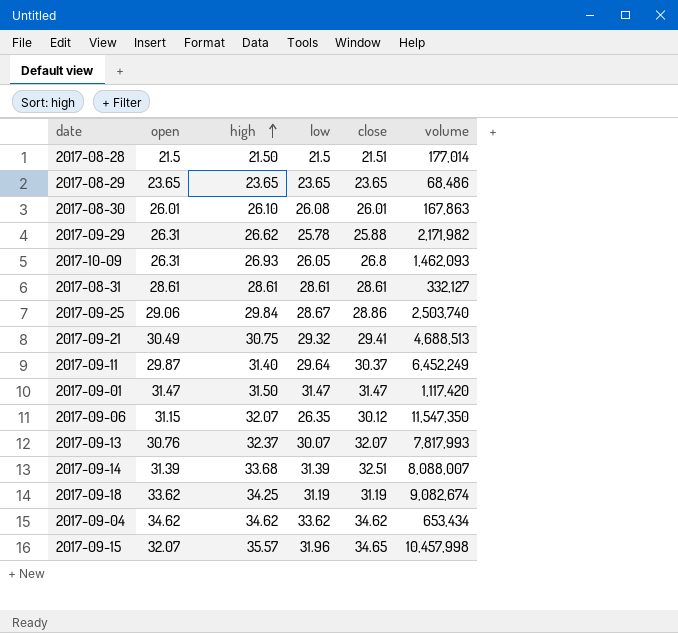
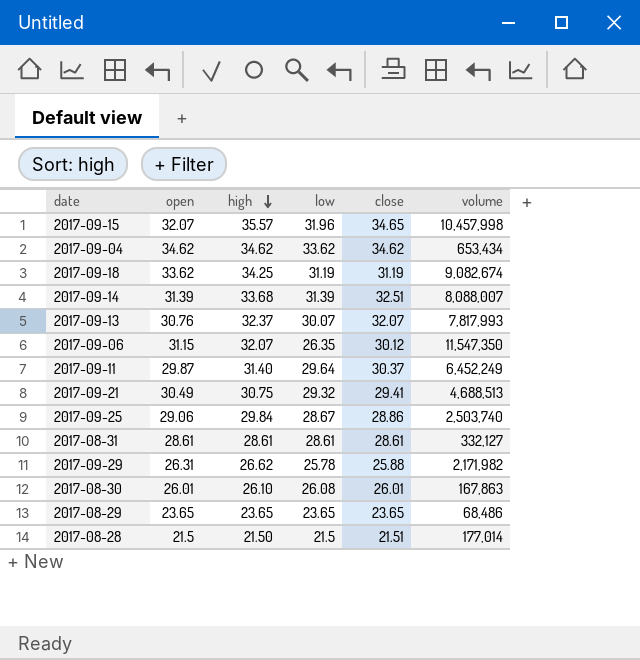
row order: high ascending -> high descending
row 2017-10-09: 26.31 | 26.93 | 26.05 | 26.8 | 1,462,093 -> none
row 2017-09-01: 31.47 | 31.50 | 31.47 | 31.47 | 1,117,420 -> none

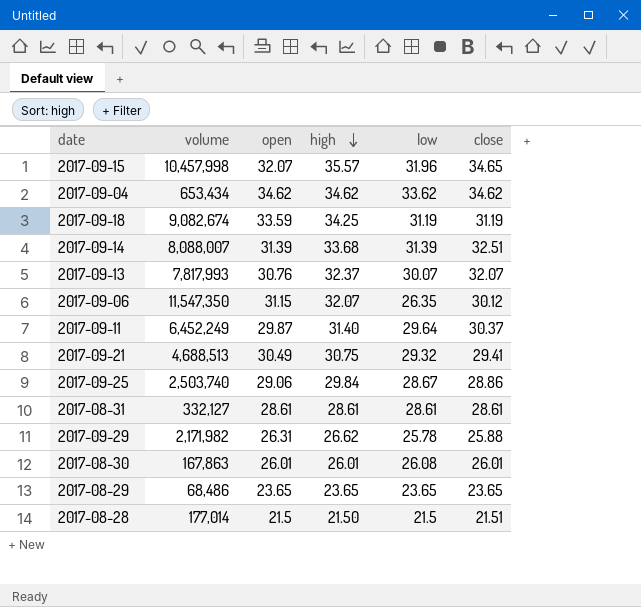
column volume | position: 6 -> 2
2017-09-18 | open: 33.62 -> 33.59
2017-08-30 | high: 26.10 -> 26.01

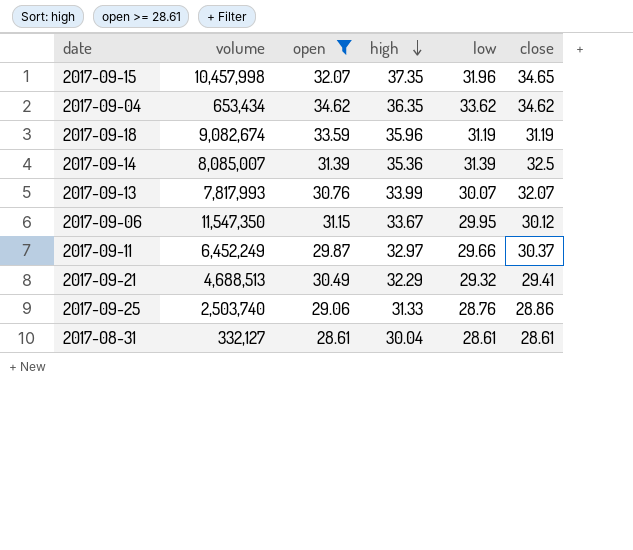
filter: none -> open >= 28.61
2017-09-15 | high: 35.57 -> 37.35
2017-09-04 | high: 34.62 -> 36.35
2017-09-18 | high: 34.25 -> 35.96
2017-09-14 | volume: 8,088,007 -> 8,085,007
2017-09-14 | high: 33.68 -> 35.36
2017-09-14 | close: 32.51 -> 32.5
2017-09-13 | high: 32.37 -> 33.99
2017-09-06 | high: 32.07 -> 33.67
2017-09-06 | low: 26.35 -> 29.95
2017-09-11 | high: 31.40 -> 32.97
2017-09-11 | low: 29.64 -> 29.66
2017-09-21 | high: 30.75 -> 32.29
2017-09-25 | high: 29.84 -> 31.33
2017-09-25 | low: 28.67 -> 28.76
2017-08-31 | high: 28.61 -> 30.04

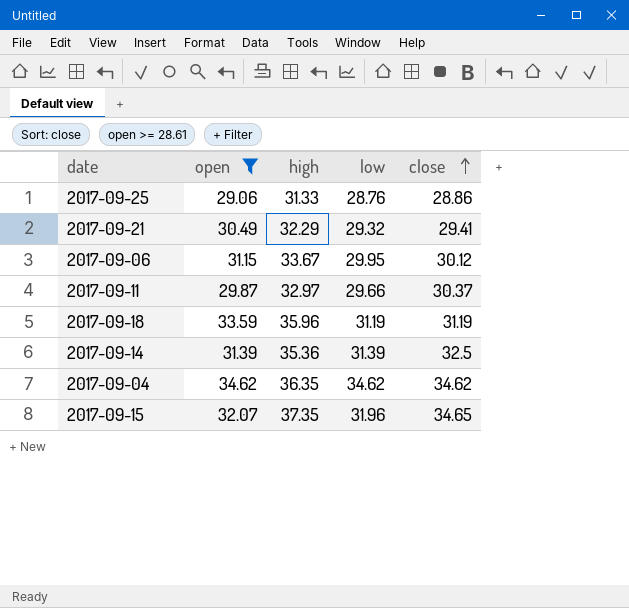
row order: high descending -> close ascending
column volume | position: 2 -> none
row 2017-09-13: 7,817,993 | 30.76 | 33.99 | 30.07 | 32.07 -> none
row 2017-08-31: 332,127 | 28.61 | 30.04 | 28.61 | 28.61 -> none
2017-09-04 | low: 33.62 -> 34.62

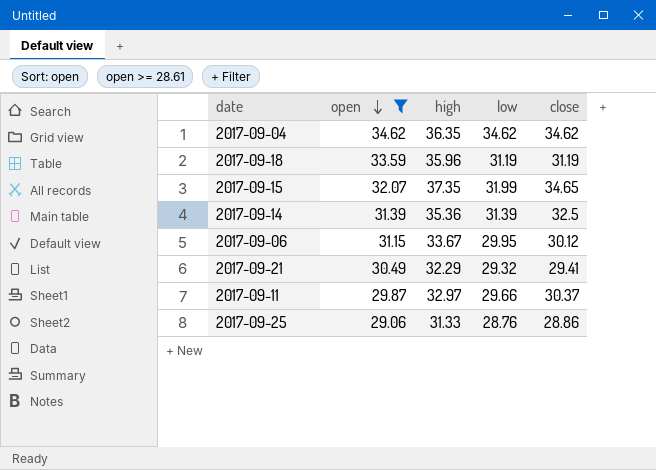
row order: close ascending -> open descending
2017-09-15 | low: 31.96 -> 31.99

